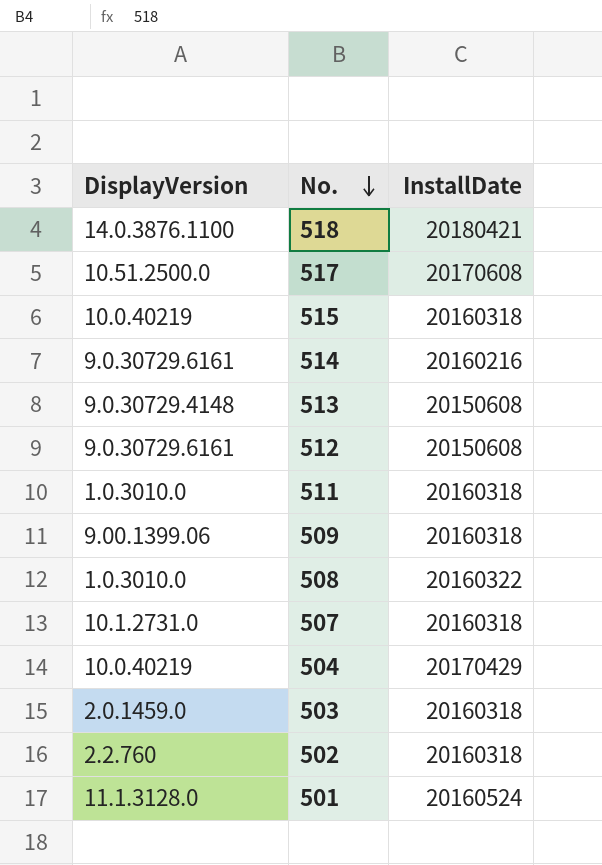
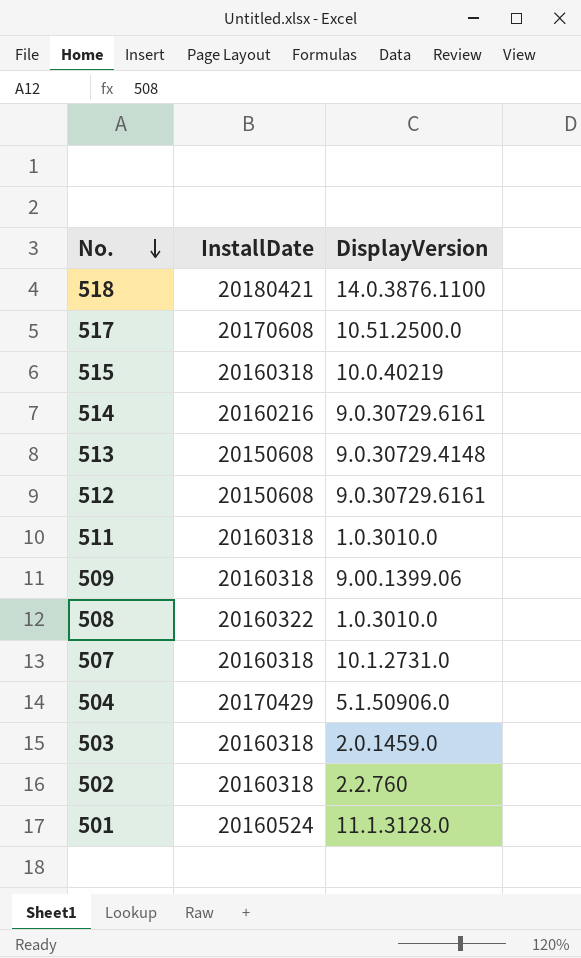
column DisplayVersion | position: 1 -> 3
504 | DisplayVersion: 10.0.40219 -> 5.1.50906.0

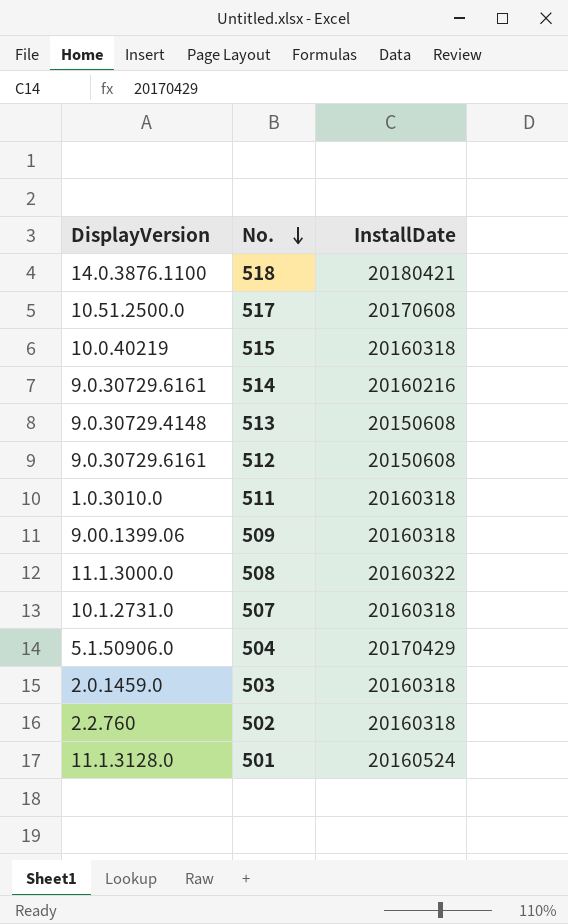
column DisplayVersion | position: 3 -> 1
508 | DisplayVersion: 1.0.3010.0 -> 11.1.3000.0

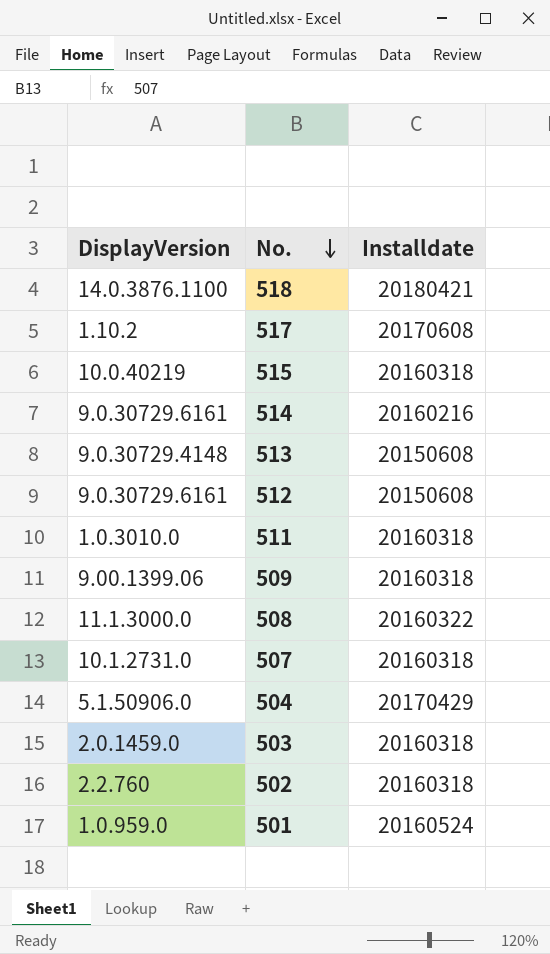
column name: InstallDate -> Installdate
517 | DisplayVersion: 10.51.2500.0 -> 1.10.2
501 | DisplayVersion: 11.1.3128.0 -> 1.0.959.0

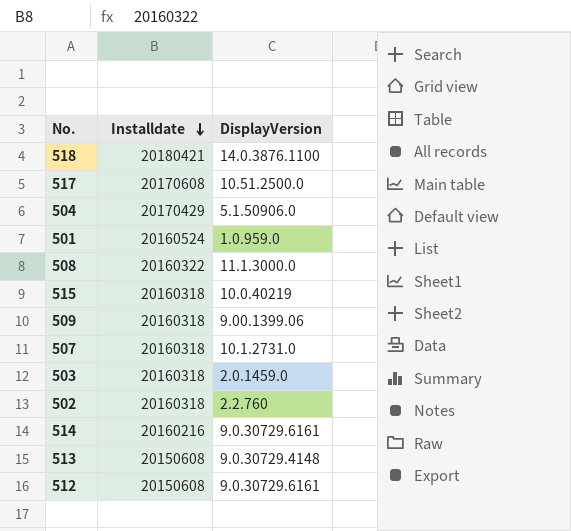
row order: No. descending -> Installdate descending
column DisplayVersion | position: 1 -> 3
row 511: 1.0.3010.0 | 20160318 -> none
517 | DisplayVersion: 1.10.2 -> 10.51.2500.0

